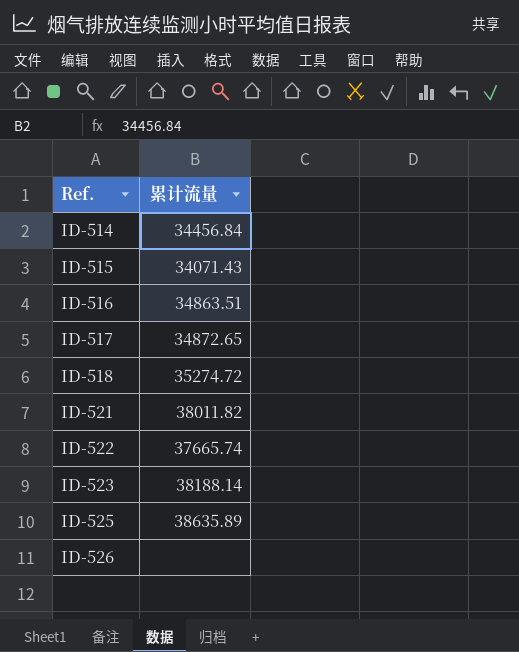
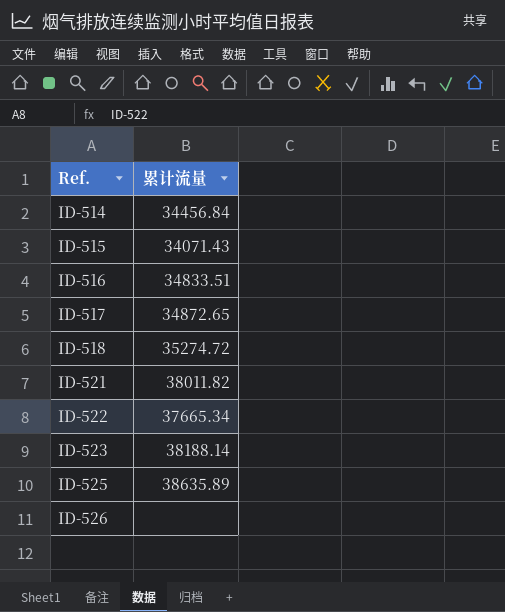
ID-516 | 累计流量: 34863.51 -> 34833.51
ID-522 | 累计流量: 37665.74 -> 37665.34

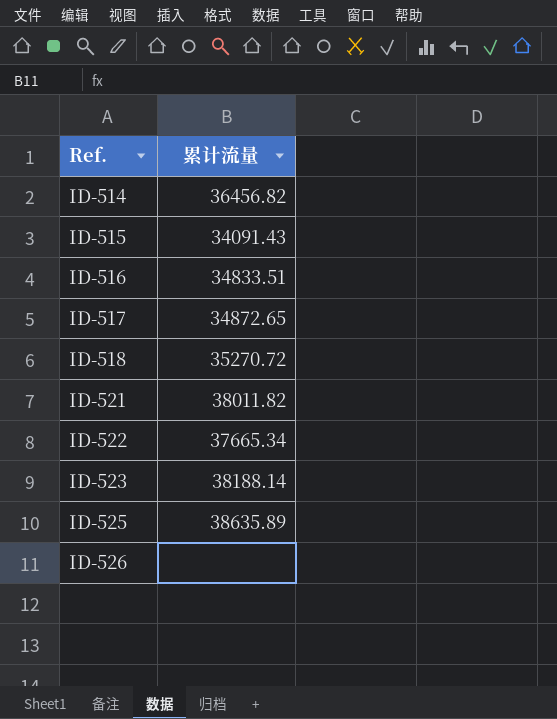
ID-514 | 累计流量: 34456.84 -> 36456.82
ID-515 | 累计流量: 34071.43 -> 34091.43
ID-518 | 累计流量: 35274.72 -> 35270.72

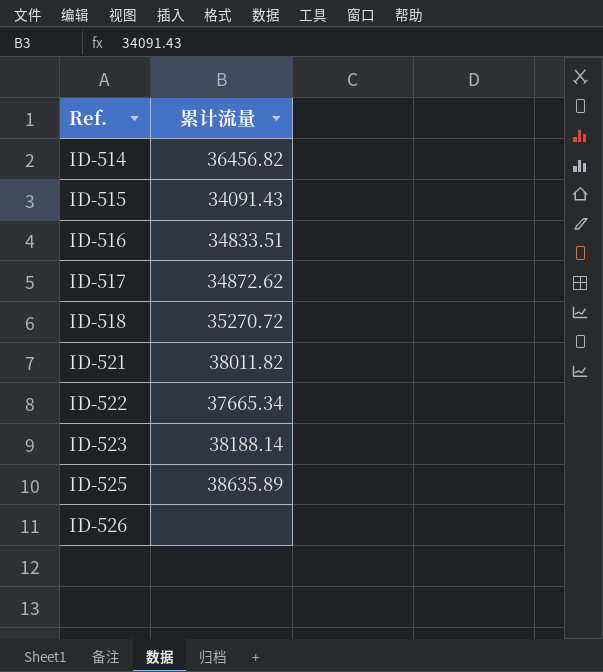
ID-517 | 累计流量: 34872.65 -> 34872.62

